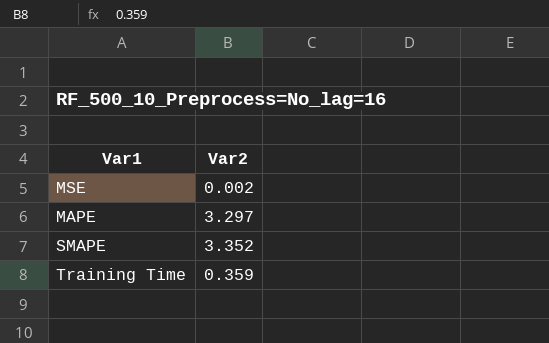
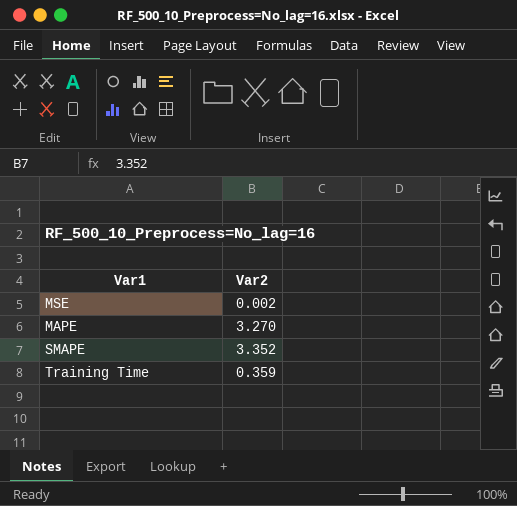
MAPE | Var2: 3.297 -> 3.270

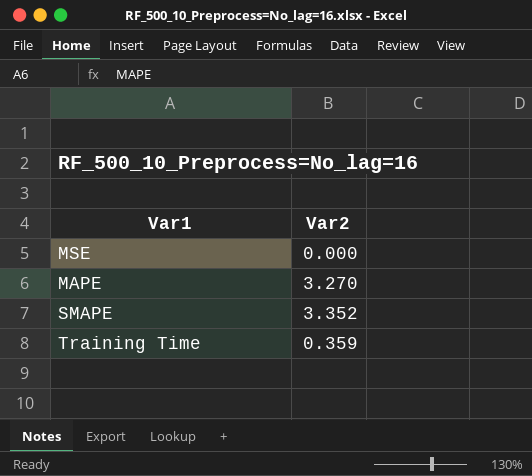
MSE | Var2: 0.002 -> 0.000

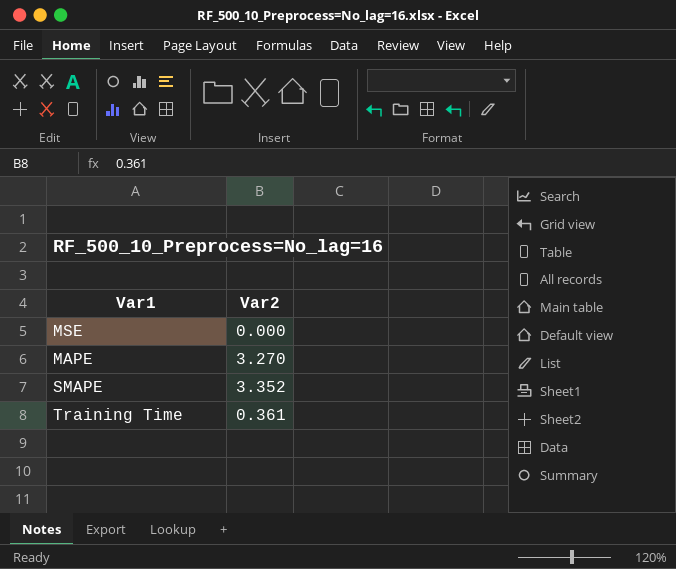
Training Time | Var2: 0.359 -> 0.361

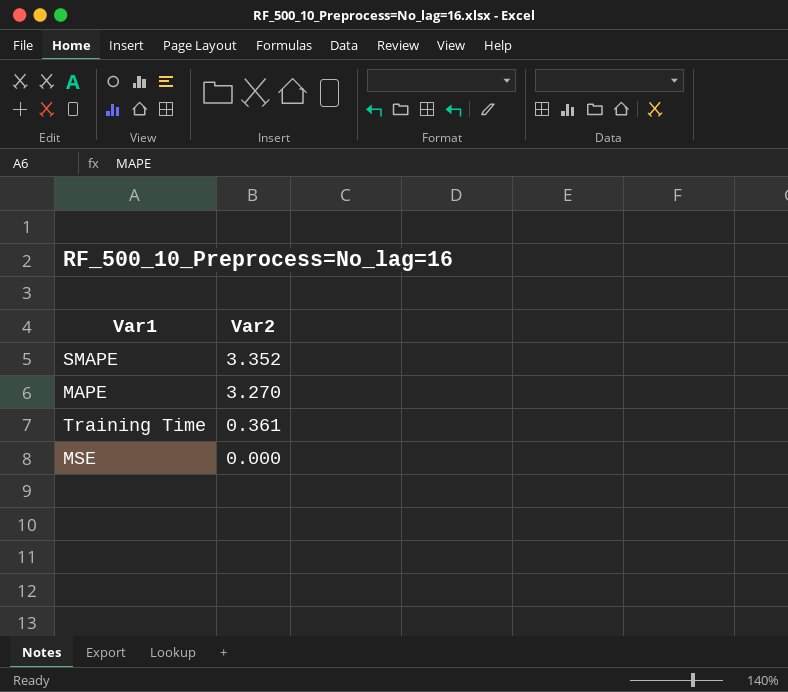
row order: none -> Var2 descending

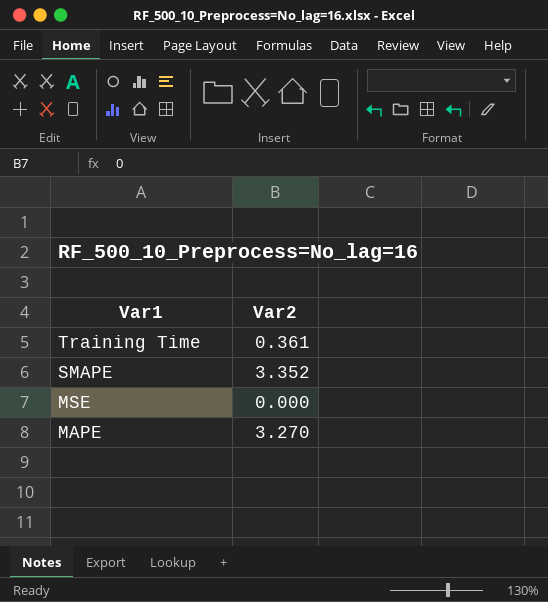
row order: Var2 descending -> Var1 descending

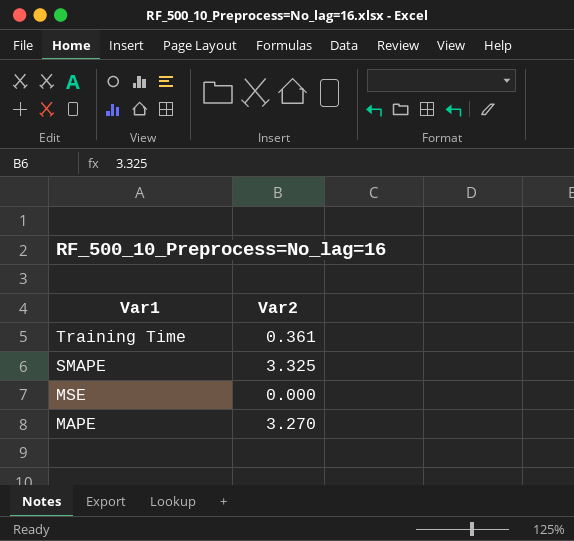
SMAPE | Var2: 3.352 -> 3.325

